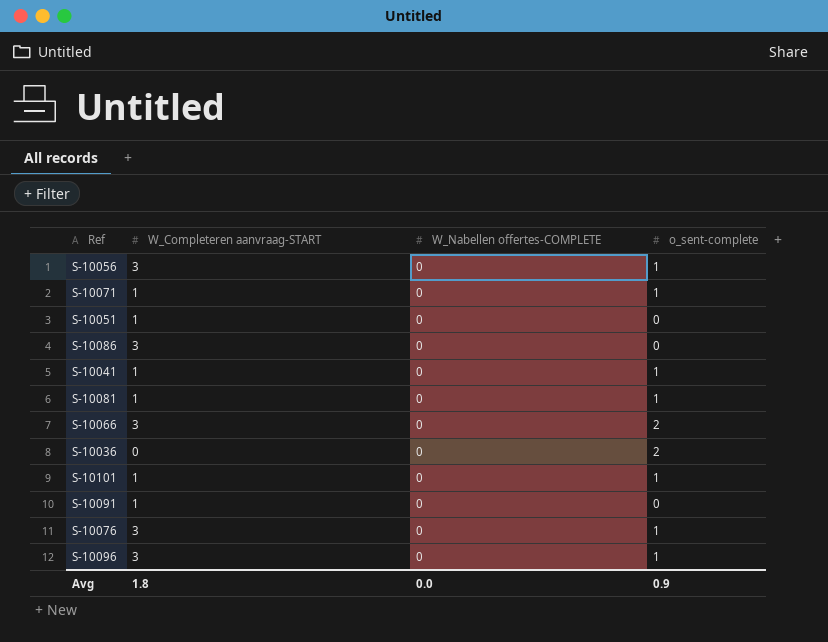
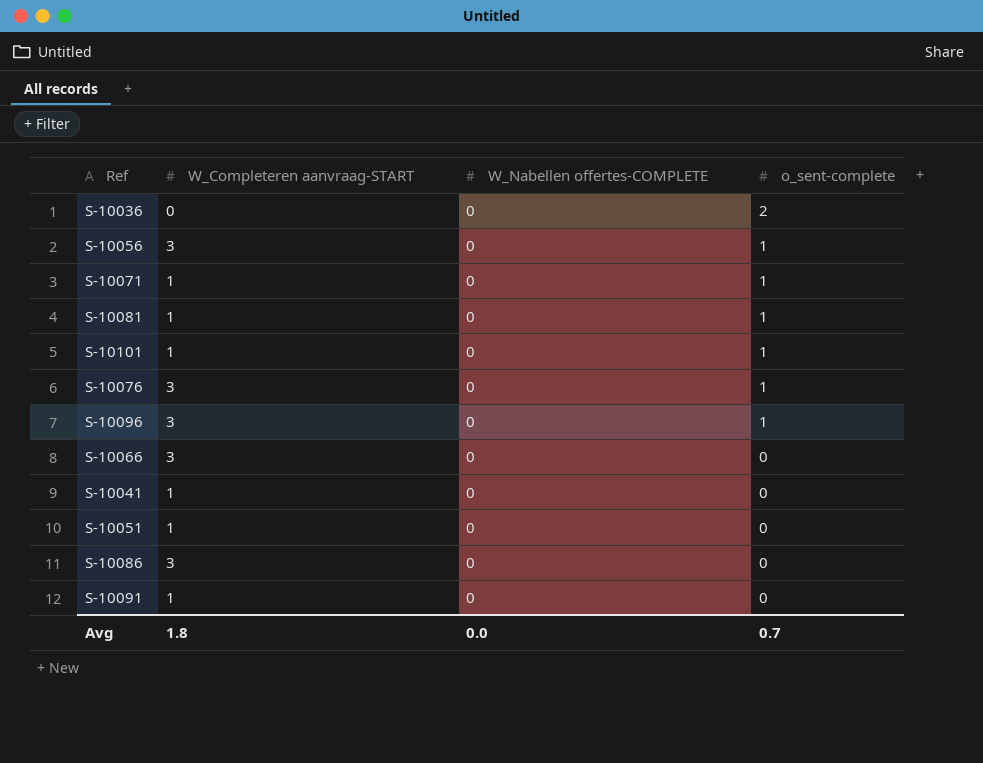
row order: none -> o_sent-complete descending
S-10066 | o_sent-complete: 2 -> 0
S-10041 | o_sent-complete: 1 -> 0
Avg | o_sent-complete: 0.9 -> 0.7

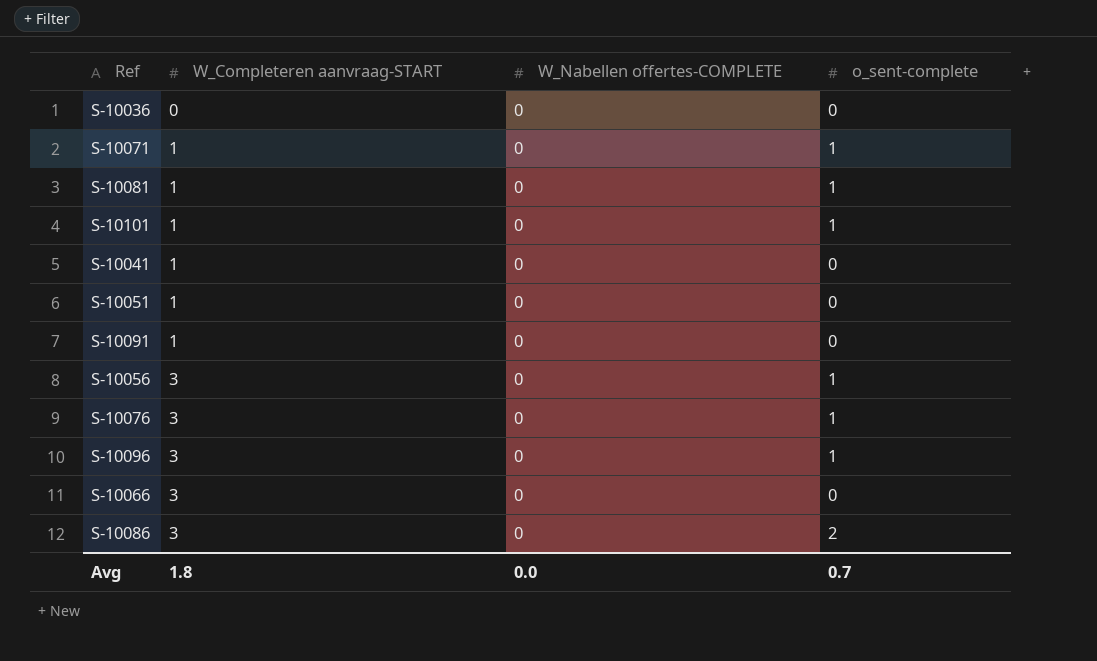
row order: o_sent-complete descending -> W_Completeren aanvraag-START ascending
S-10036 | o_sent-complete: 2 -> 0
S-10086 | o_sent-complete: 0 -> 2

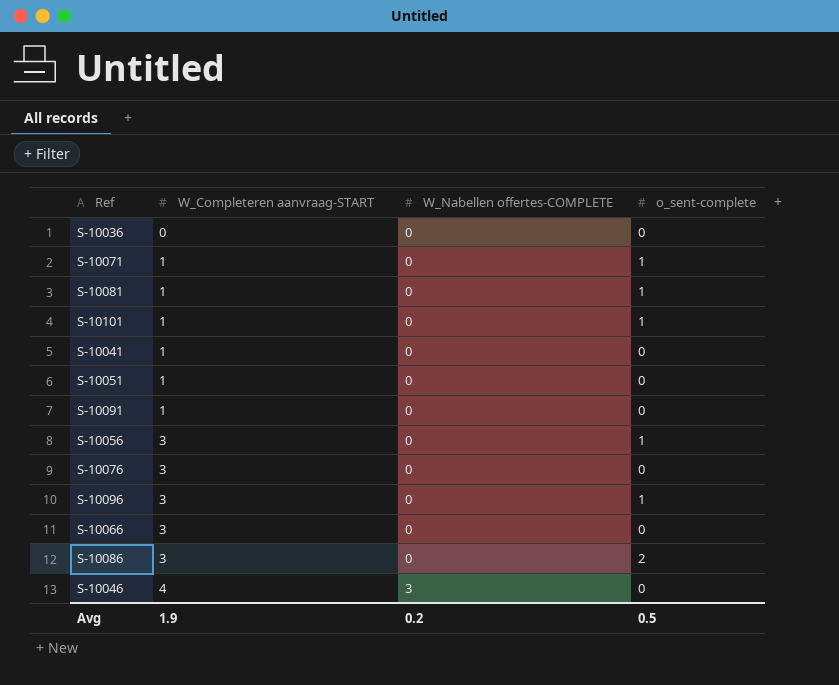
S-10076 | o_sent-complete: 1 -> 0
row S-10046: none -> 4 | 3 | 0
Avg | W_Completeren aanvraag-START: 1.8 -> 1.9
Avg | W_Nabellen offertes-COMPLETE: 0.0 -> 0.2
Avg | o_sent-complete: 0.7 -> 0.5

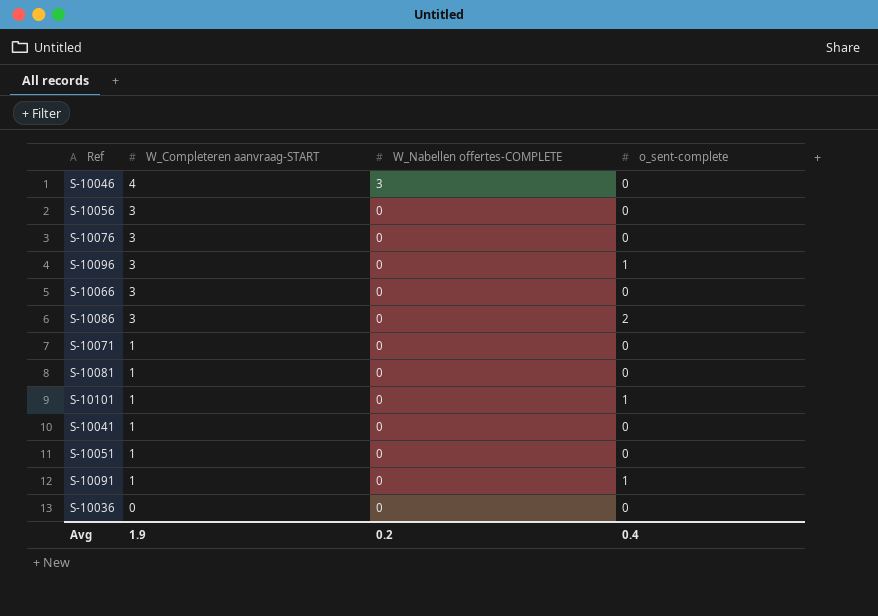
row order: W_Completeren aanvraag-START ascending -> W_Completeren aanvraag-START descending
S-10056 | o_sent-complete: 1 -> 0
S-10071 | o_sent-complete: 1 -> 0
S-10081 | o_sent-complete: 1 -> 0
S-10091 | o_sent-complete: 0 -> 1
Avg | o_sent-complete: 0.5 -> 0.4

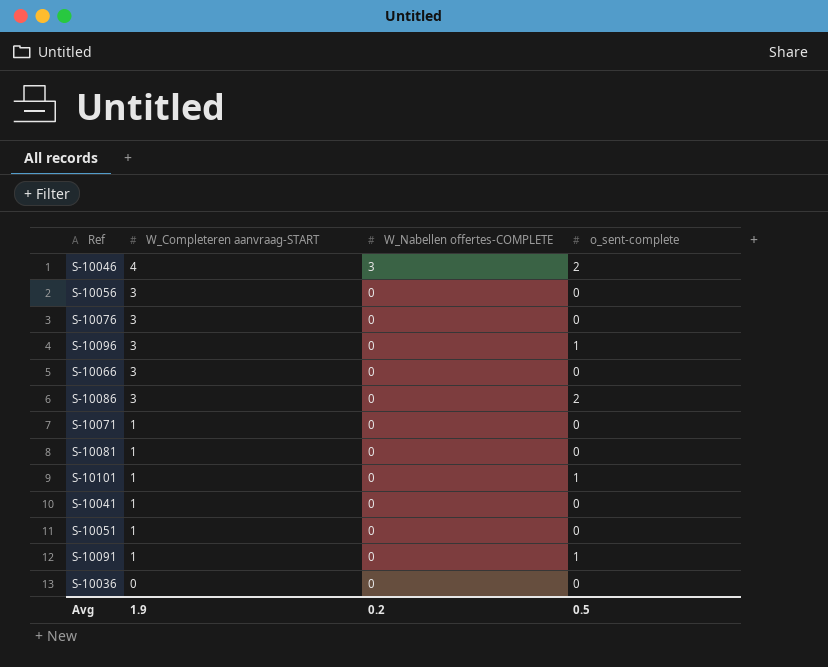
S-10046 | o_sent-complete: 0 -> 2
Avg | o_sent-complete: 0.4 -> 0.5

